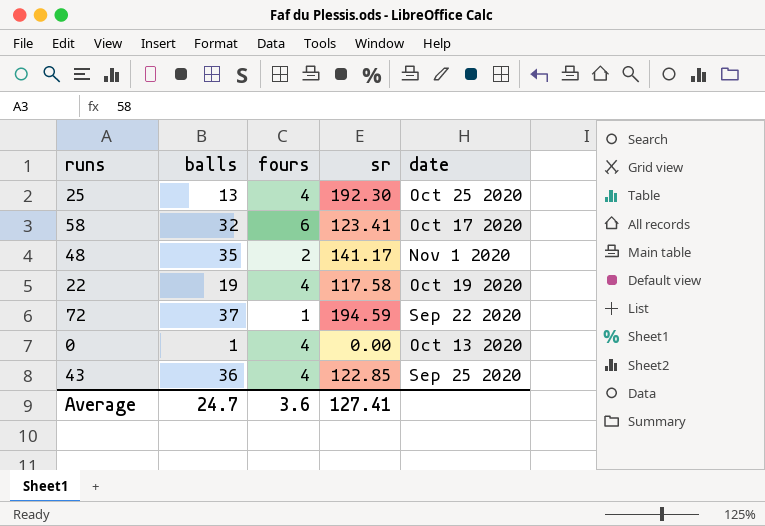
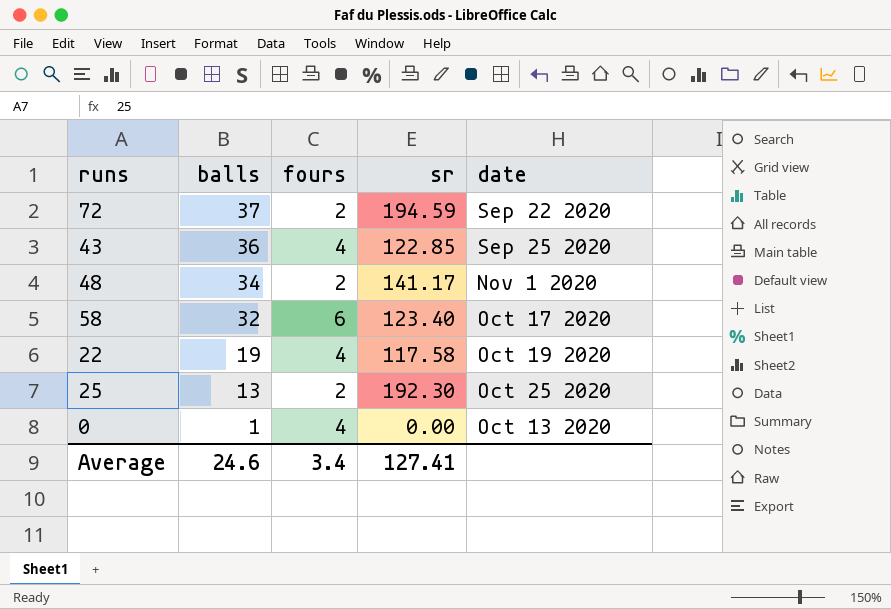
row order: none -> balls descending
72 | fours: 1 -> 2
48 | balls: 35 -> 34
58 | sr: 123.41 -> 123.40
25 | fours: 4 -> 2
Average | balls: 24.7 -> 24.6
Average | fours: 3.6 -> 3.4

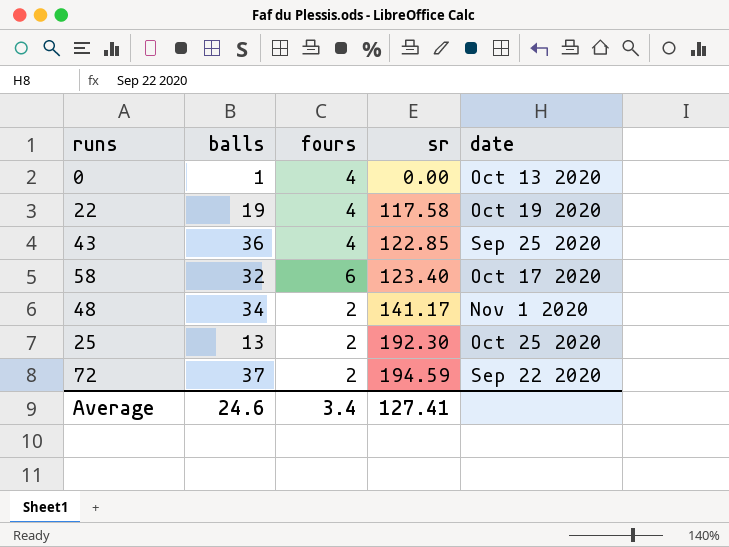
row order: balls descending -> sr ascending

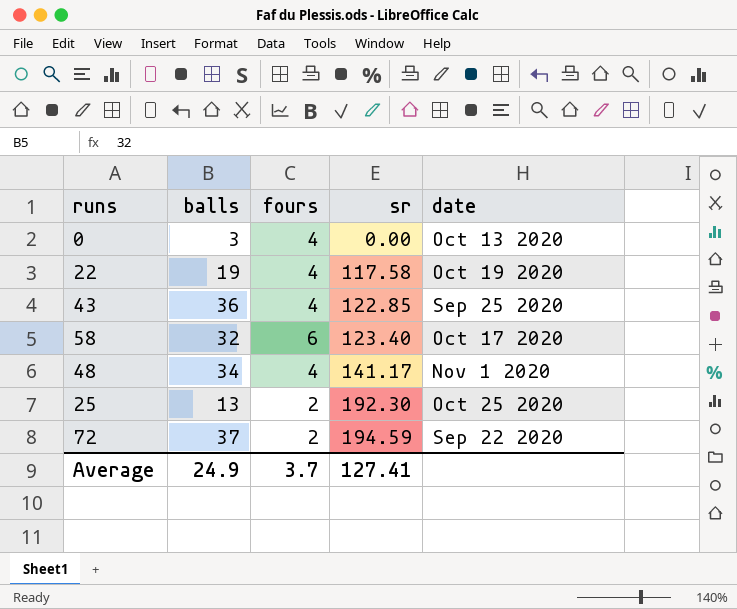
0 | balls: 1 -> 3
48 | fours: 2 -> 4
Average | balls: 24.6 -> 24.9
Average | fours: 3.4 -> 3.7

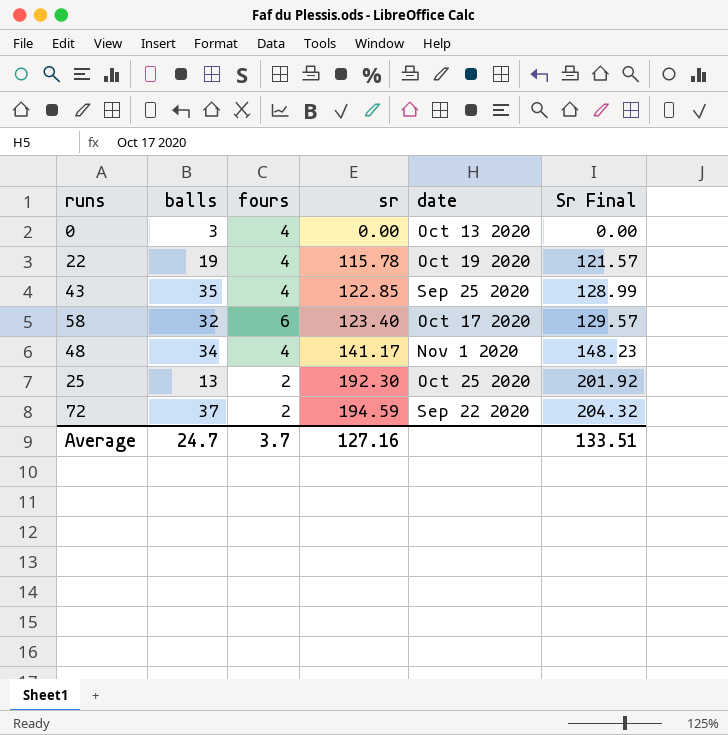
column Sr Final | formula: none -> [sr] * 1.05
22 | sr: 117.58 -> 115.78
43 | balls: 36 -> 35
Average | balls: 24.9 -> 24.7
Average | sr: 127.41 -> 127.16

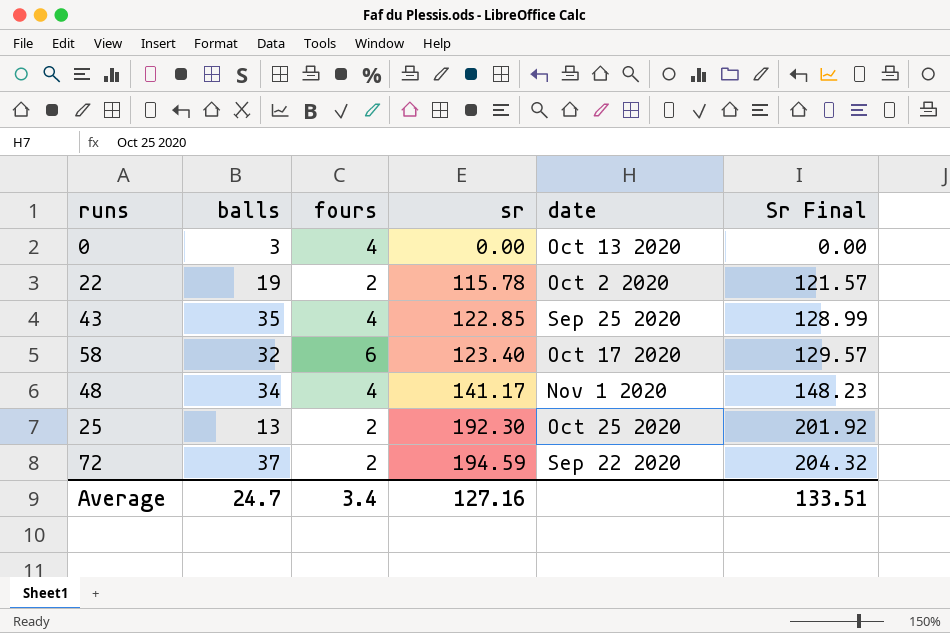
22 | fours: 4 -> 2
22 | date: Oct 19 2020 -> Oct 2 2020
Average | fours: 3.7 -> 3.4

